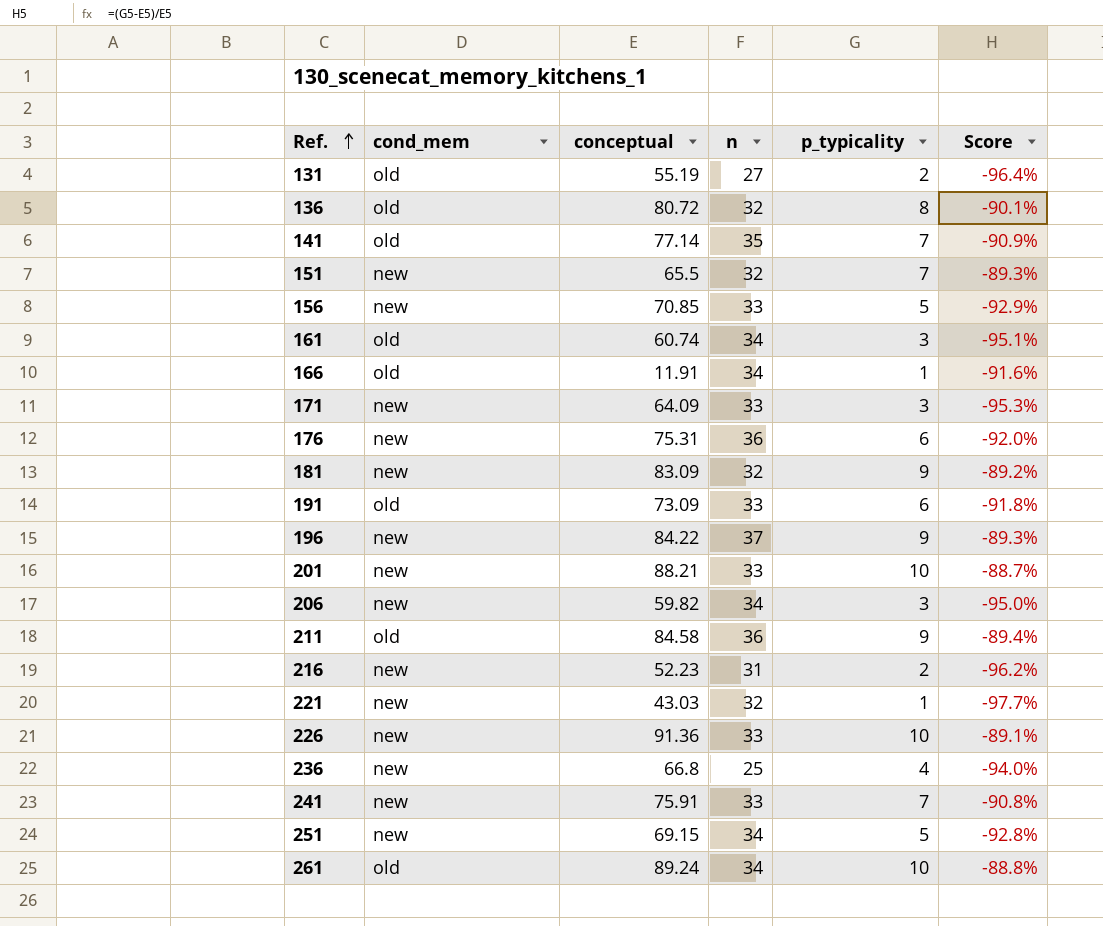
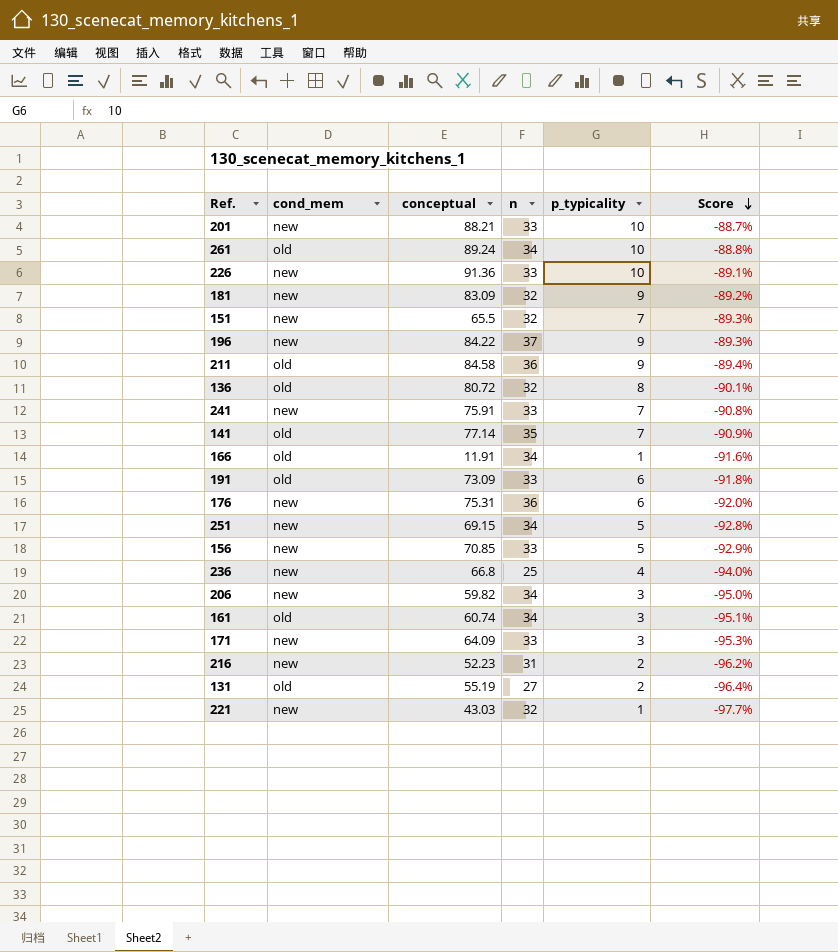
row order: Ref. ascending -> Score descending

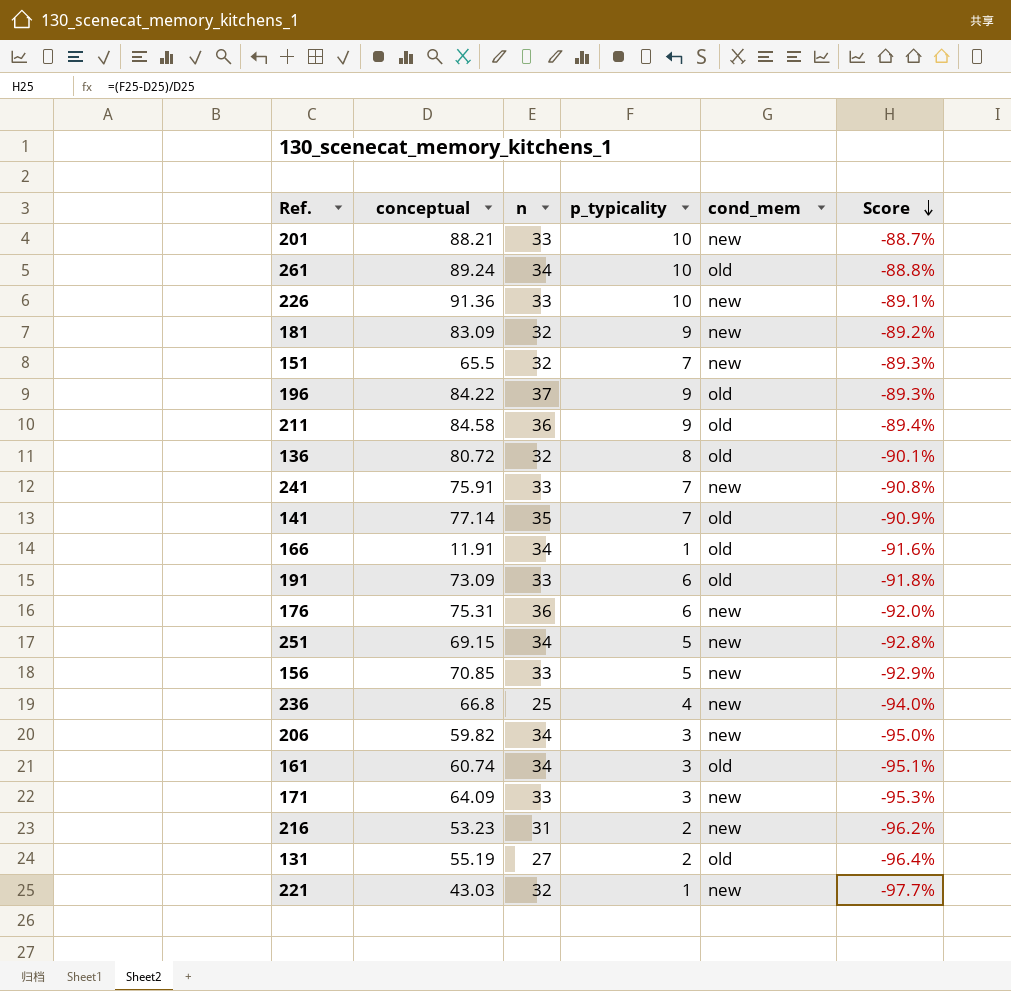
column cond_mem | position: 2 -> 5
196 | cond_mem: new -> old
216 | conceptual: 52.23 -> 53.23

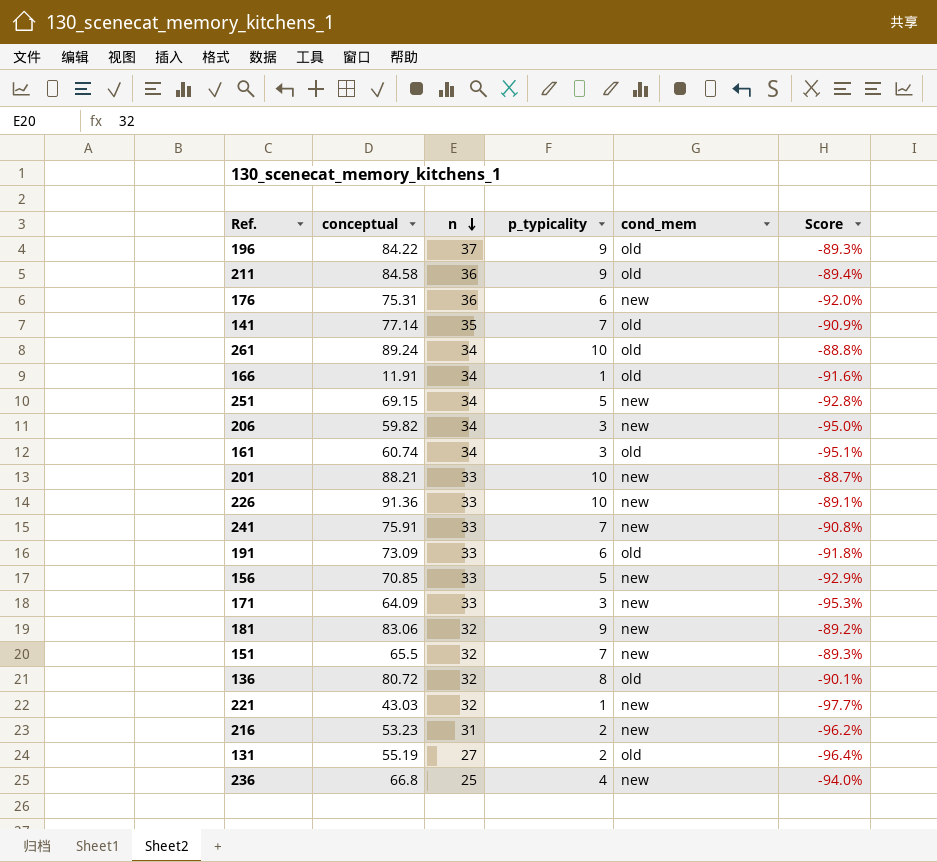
row order: Score descending -> n descending
181 | conceptual: 83.09 -> 83.06

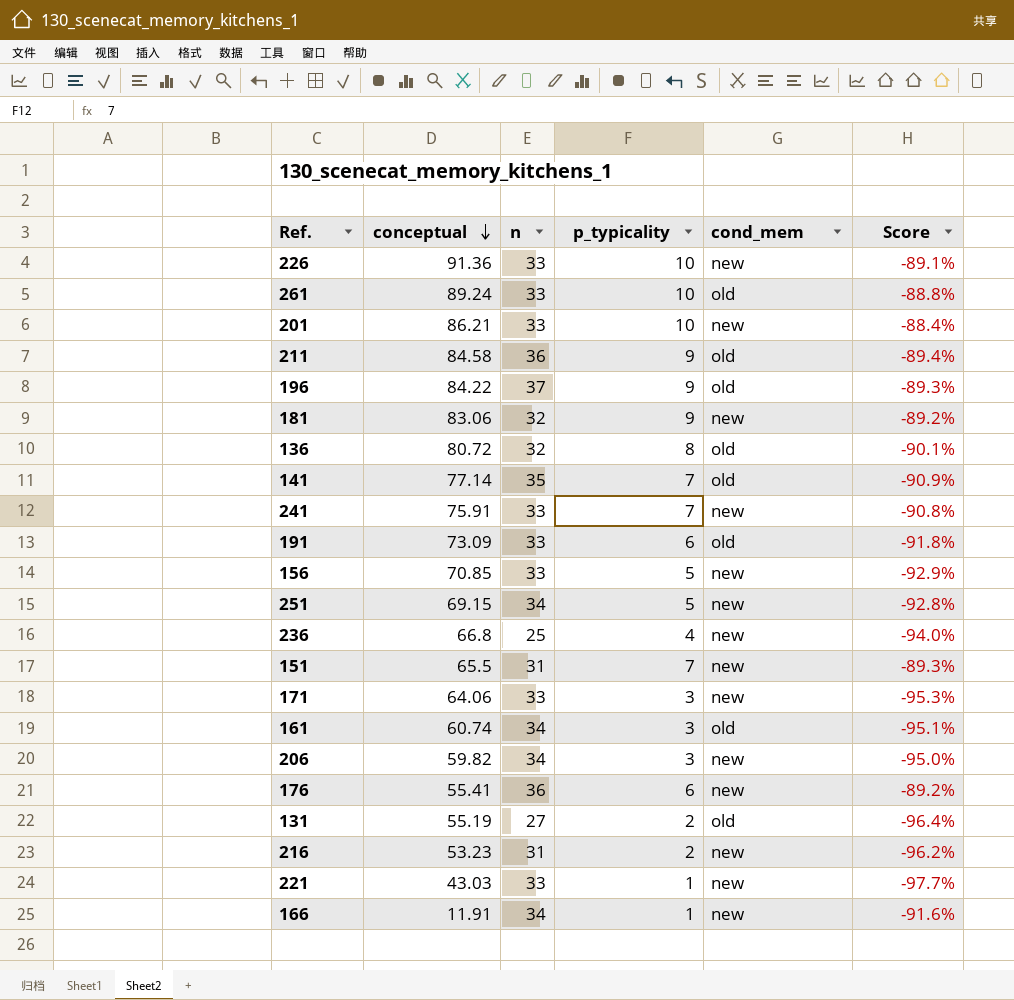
row order: n descending -> conceptual descending
261 | n: 34 -> 33
201 | conceptual: 88.21 -> 86.21
201 | Score: -88.7% -> -88.4%
151 | n: 32 -> 31
171 | conceptual: 64.09 -> 64.06
176 | conceptual: 75.31 -> 55.41
176 | Score: -92.0% -> -89.2%
221 | n: 32 -> 33
166 | cond_mem: old -> new

